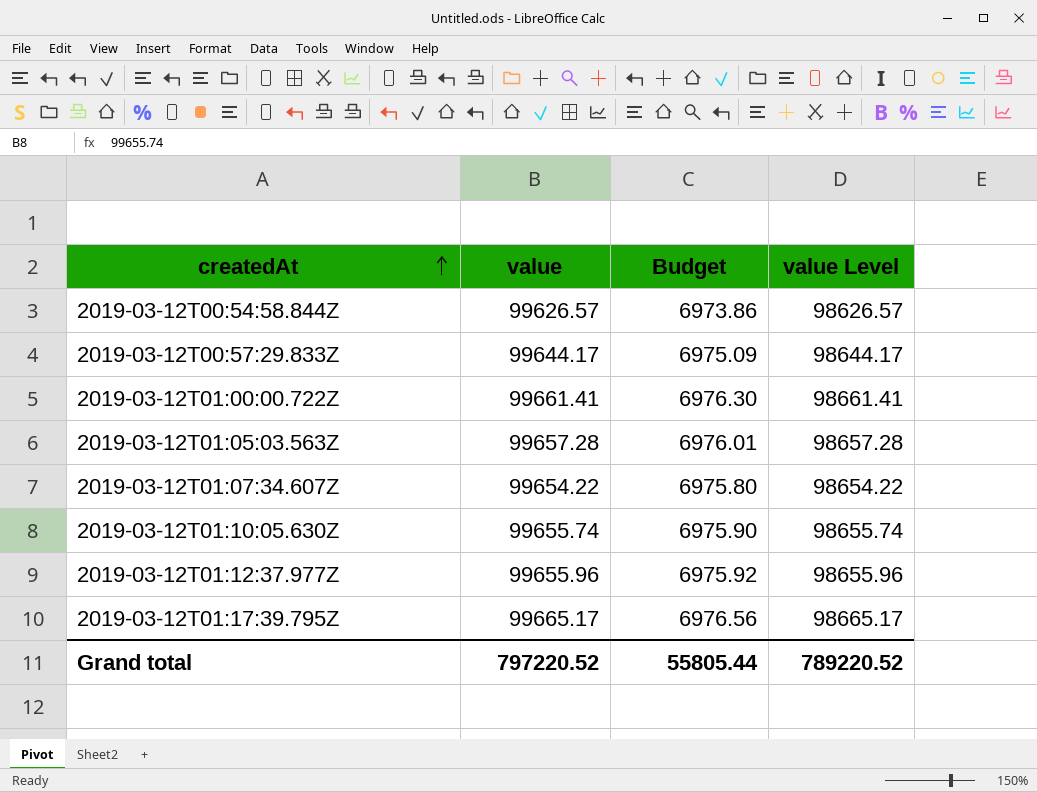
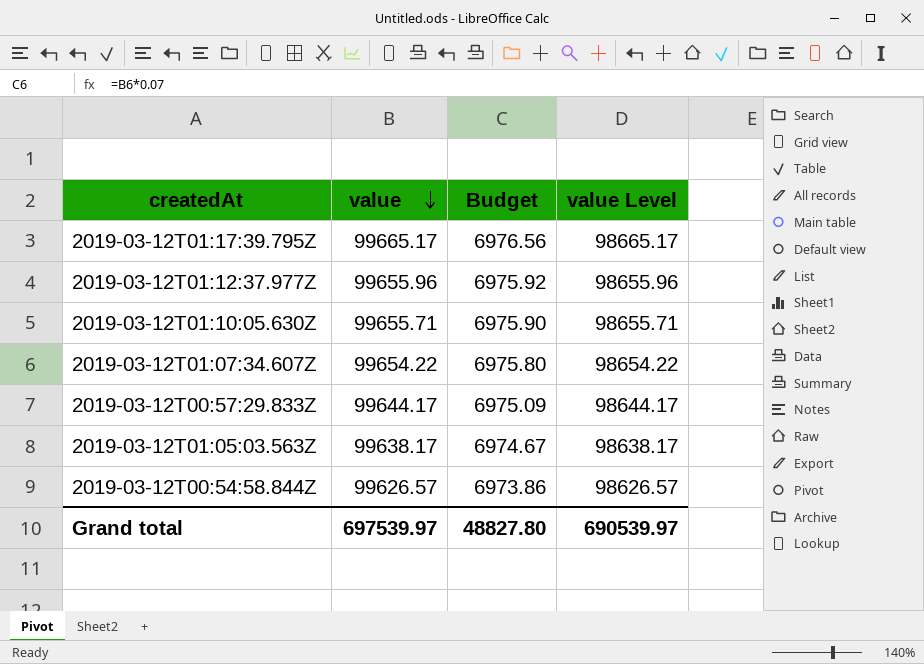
row order: createdAt ascending -> value descending
row 2019-03-12T01:00:00.722Z: 99661.41 | 6976.30 | 98661.41 -> none
2019-03-12T01:10:05.630Z | value: 99655.74 -> 99655.71
2019-03-12T01:10:05.630Z | value Level: 98655.74 -> 98655.71
2019-03-12T01:05:03.563Z | value: 99657.28 -> 99638.17
2019-03-12T01:05:03.563Z | Budget: 6976.01 -> 6974.67
2019-03-12T01:05:03.563Z | value Level: 98657.28 -> 98638.17
Grand total | value: 797220.52 -> 697539.97
Grand total | Budget: 55805.44 -> 48827.80
Grand total | value Level: 789220.52 -> 690539.97

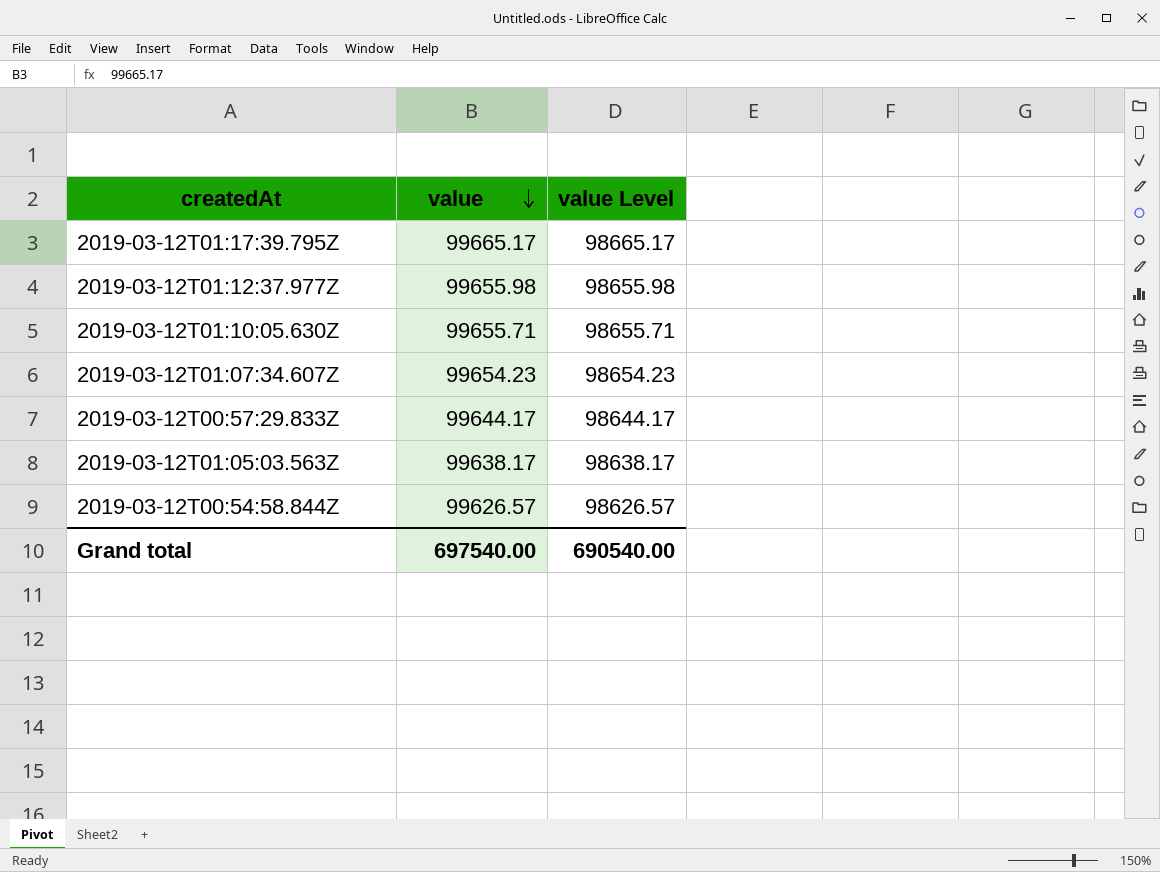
column Budget | formula: [value] * 0.07 -> none
2019-03-12T01:12:37.977Z | value: 99655.96 -> 99655.98
2019-03-12T01:12:37.977Z | value Level: 98655.96 -> 98655.98
2019-03-12T01:07:34.607Z | value: 99654.22 -> 99654.23
2019-03-12T01:07:34.607Z | value Level: 98654.22 -> 98654.23
Grand total | value: 697539.97 -> 697540.00
Grand total | value Level: 690539.97 -> 690540.00

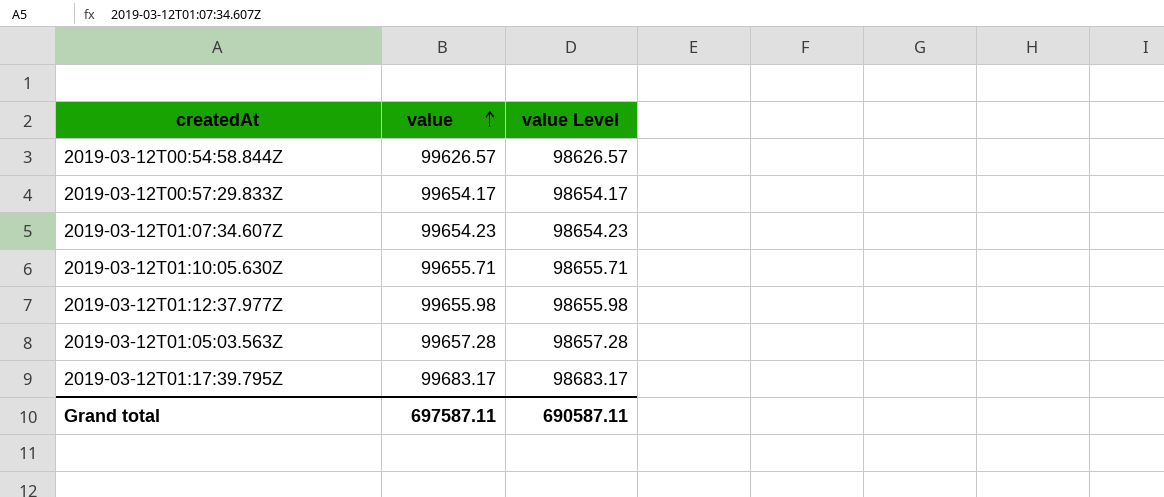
row order: value descending -> value ascending
2019-03-12T00:57:29.833Z | value: 99644.17 -> 99654.17
2019-03-12T00:57:29.833Z | value Level: 98644.17 -> 98654.17
2019-03-12T01:05:03.563Z | value: 99638.17 -> 99657.28
2019-03-12T01:05:03.563Z | value Level: 98638.17 -> 98657.28
2019-03-12T01:17:39.795Z | value: 99665.17 -> 99683.17
2019-03-12T01:17:39.795Z | value Level: 98665.17 -> 98683.17
Grand total | value: 697540.00 -> 697587.11
Grand total | value Level: 690540.00 -> 690587.11

